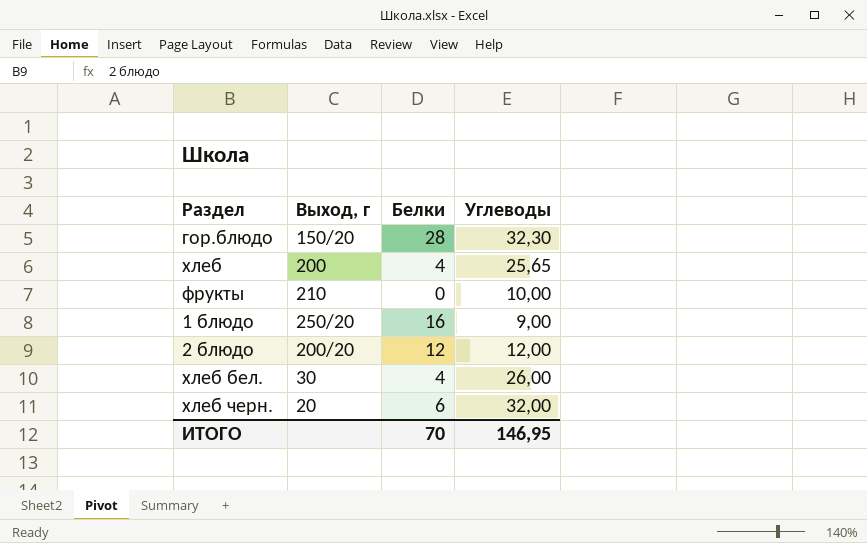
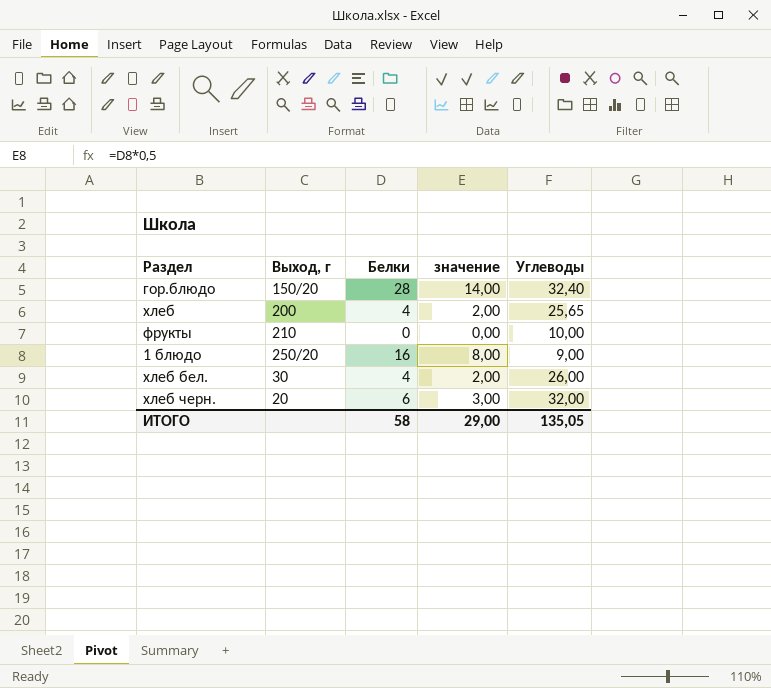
column значение | formula: none -> [Белки] * 0,5
row 2 блюдо: 200/20 | 12 | 12,00 -> none
гор.блюдо | Углеводы: 32,30 -> 32,40
ИТОГО | Белки: 70 -> 58
ИТОГО | Углеводы: 146,95 -> 135,05

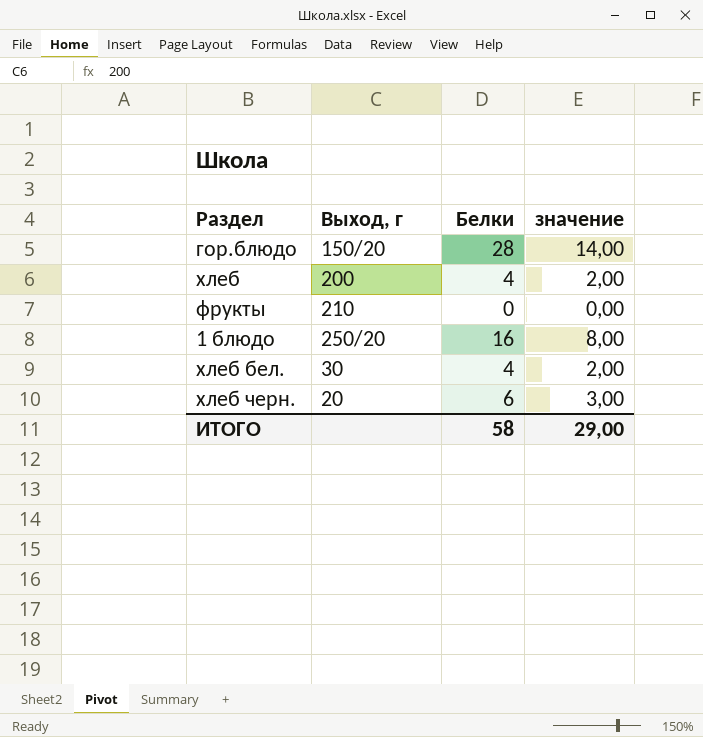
column Углеводы | position: 5 -> none

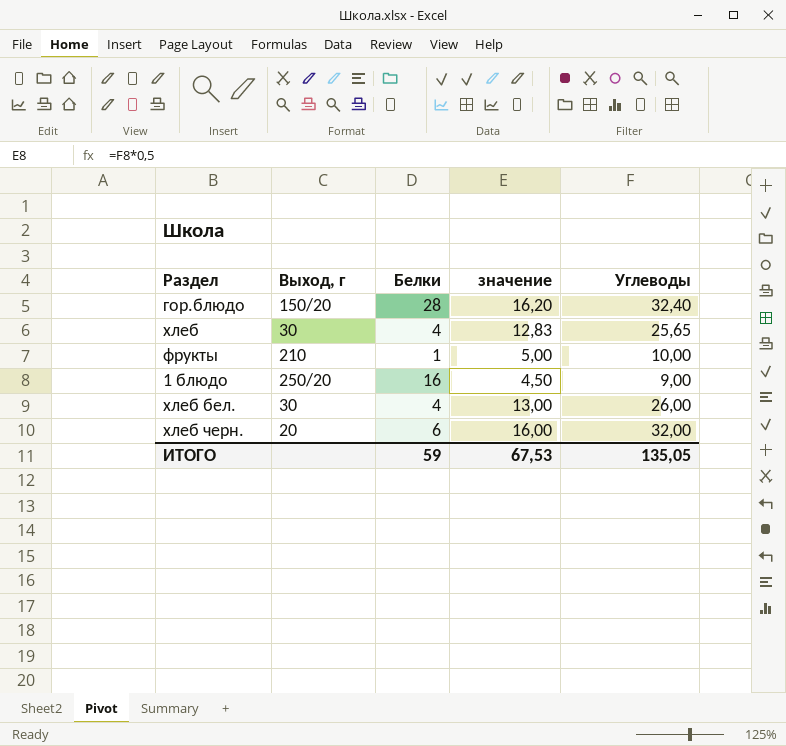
column значение | formula: [Белки] * 0,5 -> [Углеводы] * 0,5
column Углеводы | position: none -> 5
хлеб | Выход, г: 200 -> 30
фрукты | Белки: 0 -> 1
ИТОГО | Белки: 58 -> 59
ИТОГО | значение: 29,00 -> 67,53

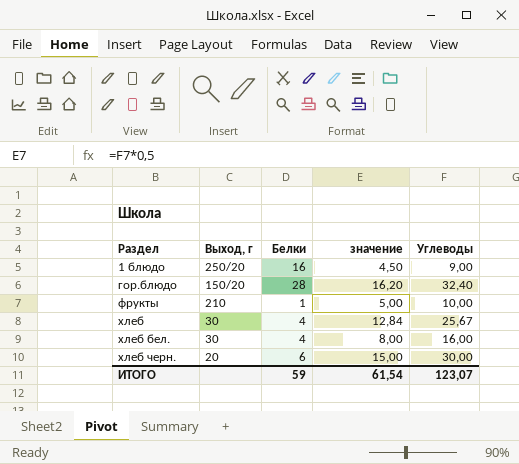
row order: none -> Раздел ascending
хлеб | значение: 12,83 -> 12,84
хлеб | Углеводы: 25,65 -> 25,67
хлеб бел. | значение: 13,00 -> 8,00
хлеб бел. | Углеводы: 26,00 -> 16,00
хлеб черн. | значение: 16,00 -> 15,00
хлеб черн. | Углеводы: 32,00 -> 30,00
ИТОГО | значение: 67,53 -> 61,54
ИТОГО | Углеводы: 135,05 -> 123,07

